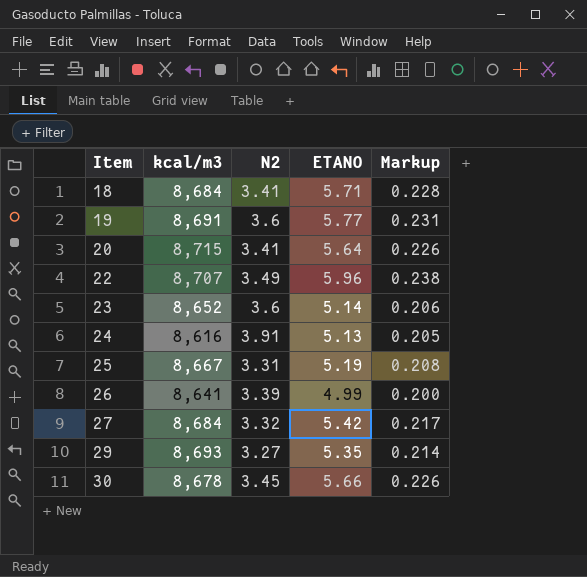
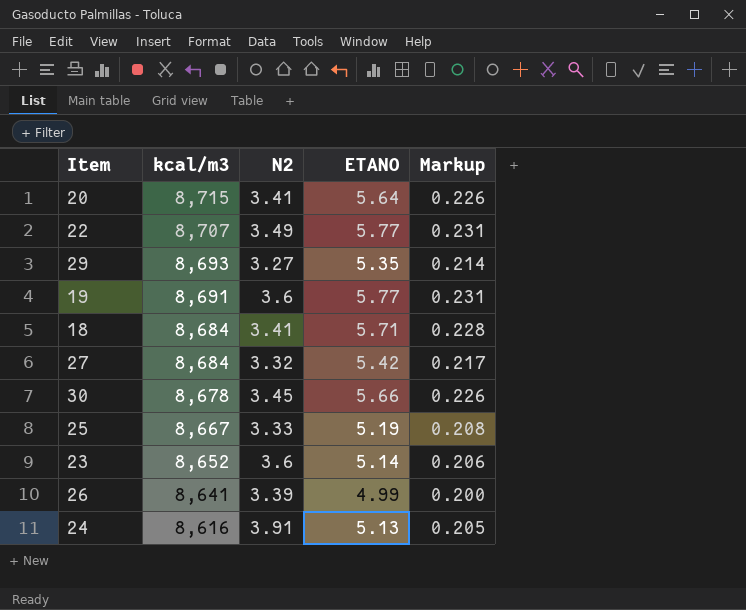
row order: Item ascending -> kcal/m3 descending
22 | ETANO: 5.96 -> 5.77
22 | Markup: 0.238 -> 0.231
25 | N2: 3.31 -> 3.33

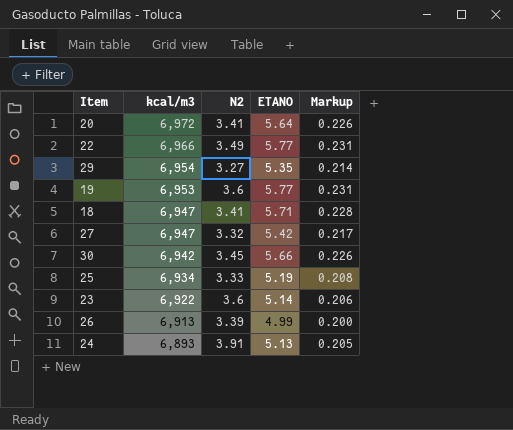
20 | kcal/m3: 8,715 -> 6,972
22 | kcal/m3: 8,707 -> 6,966
29 | kcal/m3: 8,693 -> 6,954
19 | kcal/m3: 8,691 -> 6,953
18 | kcal/m3: 8,684 -> 6,947
27 | kcal/m3: 8,684 -> 6,947
30 | kcal/m3: 8,678 -> 6,942
25 | kcal/m3: 8,667 -> 6,934
23 | kcal/m3: 8,652 -> 6,922
26 | kcal/m3: 8,641 -> 6,913
24 | kcal/m3: 8,616 -> 6,893

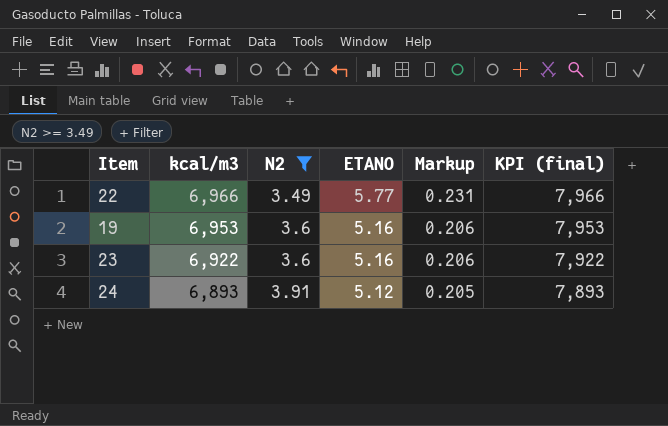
filter: none -> N2 >= 3.49
column KPI (final) | formula: none -> [kcal/m3] + 1000
19 | ETANO: 5.77 -> 5.16
19 | Markup: 0.231 -> 0.206
23 | ETANO: 5.14 -> 5.16
24 | ETANO: 5.13 -> 5.12

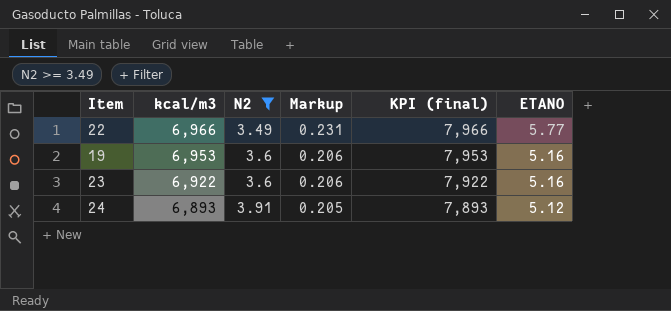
column ETANO | position: 4 -> 6

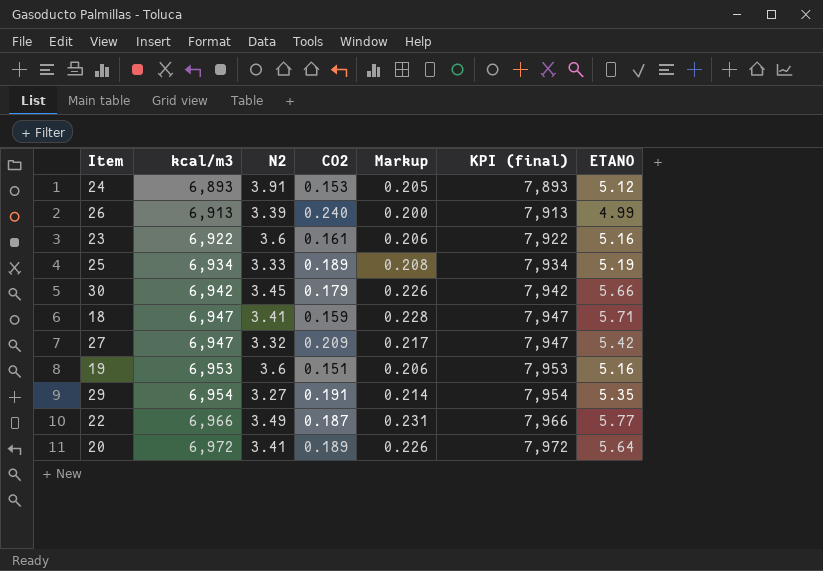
filter: N2 >= 3.49 -> none
row order: kcal/m3 descending -> kcal/m3 ascending
column CO2 | position: none -> 4

